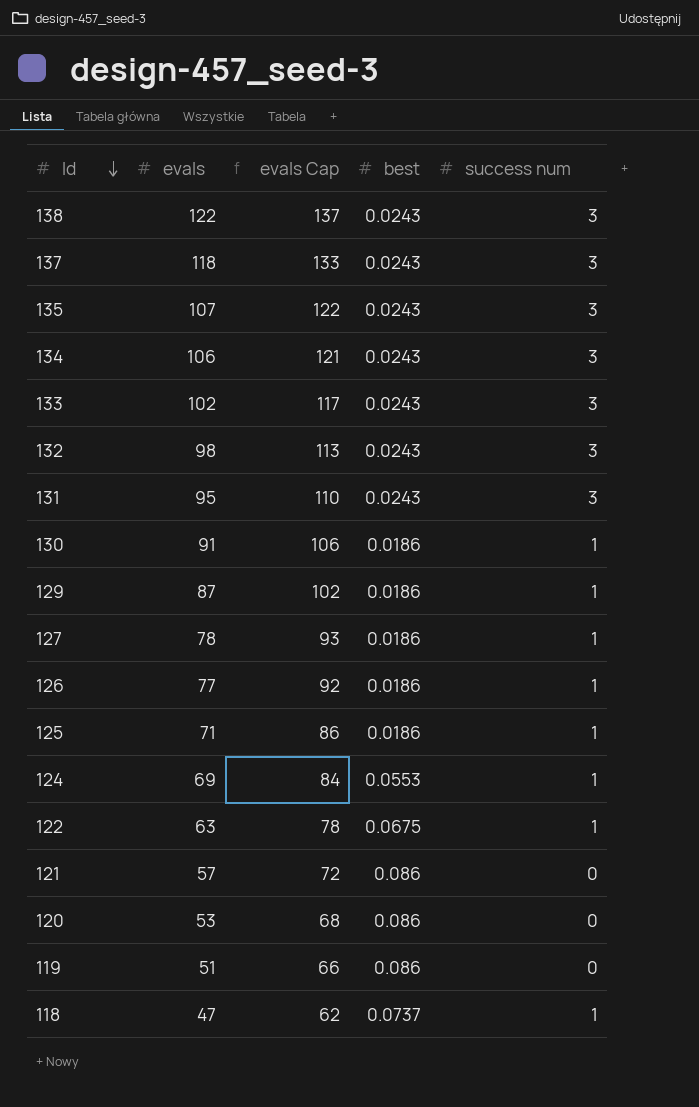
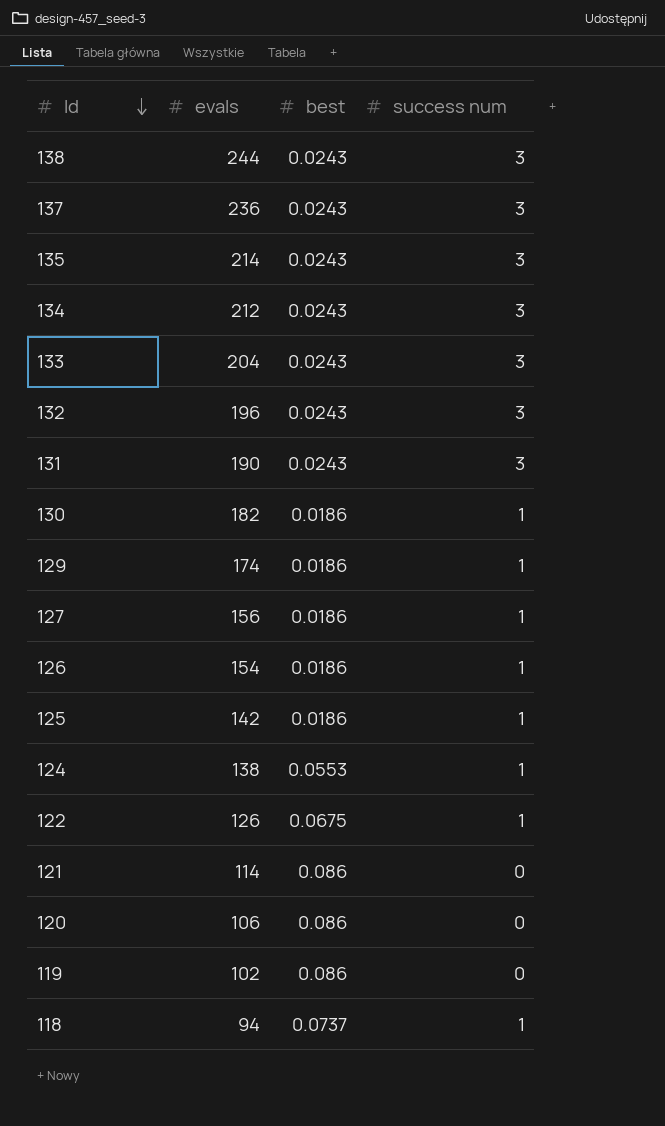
column evals Cap | formula: [evals] + 15 -> none
138 | evals: 122 -> 244
137 | evals: 118 -> 236
135 | evals: 107 -> 214
134 | evals: 106 -> 212
133 | evals: 102 -> 204
132 | evals: 98 -> 196
131 | evals: 95 -> 190
130 | evals: 91 -> 182
129 | evals: 87 -> 174
127 | evals: 78 -> 156
126 | evals: 77 -> 154
125 | evals: 71 -> 142
124 | evals: 69 -> 138
122 | evals: 63 -> 126
121 | evals: 57 -> 114
120 | evals: 53 -> 106
119 | evals: 51 -> 102
118 | evals: 47 -> 94

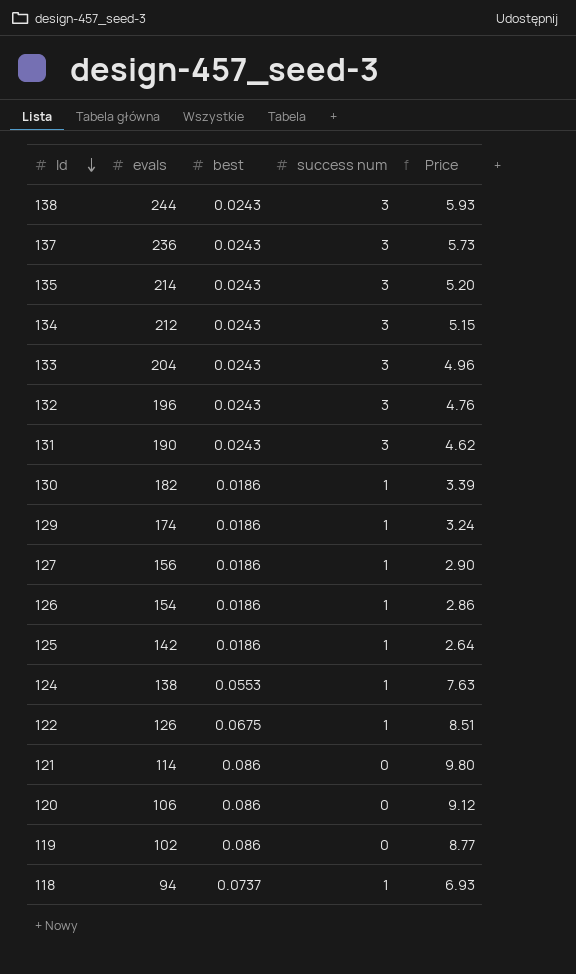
column Price | formula: none -> [evals] * [best]

